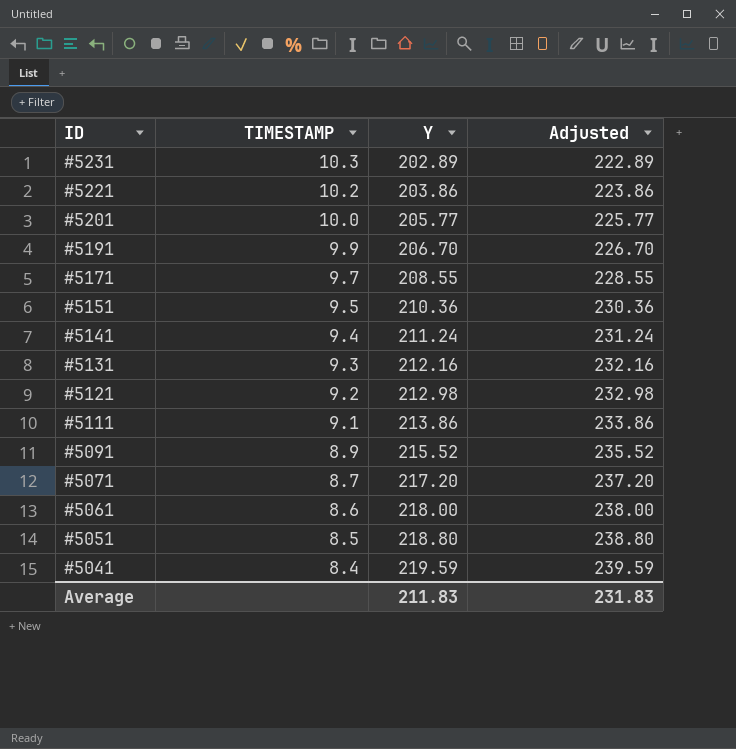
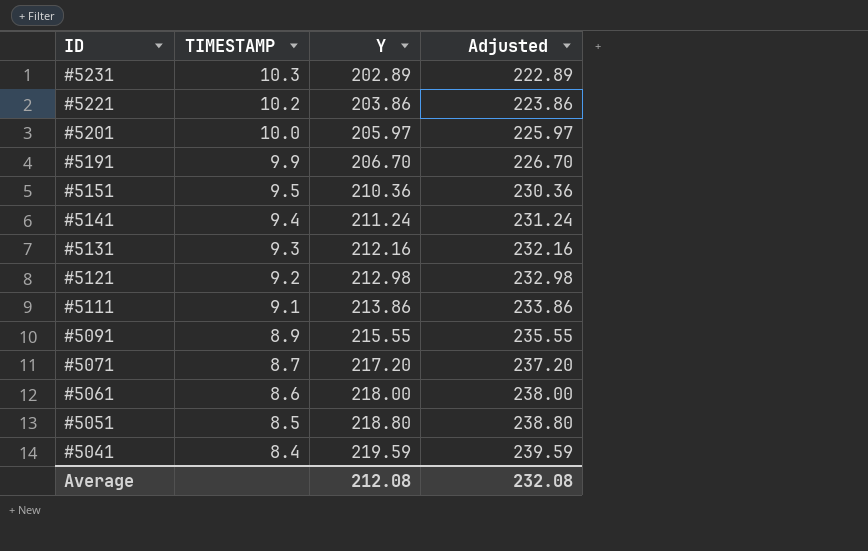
row #5171: 9.7 | 208.55 | 228.55 -> none
#5201 | Y: 205.77 -> 205.97
#5201 | Adjusted: 225.77 -> 225.97
#5091 | Y: 215.52 -> 215.55
#5091 | Adjusted: 235.52 -> 235.55
Average | Y: 211.83 -> 212.08
Average | Adjusted: 231.83 -> 232.08

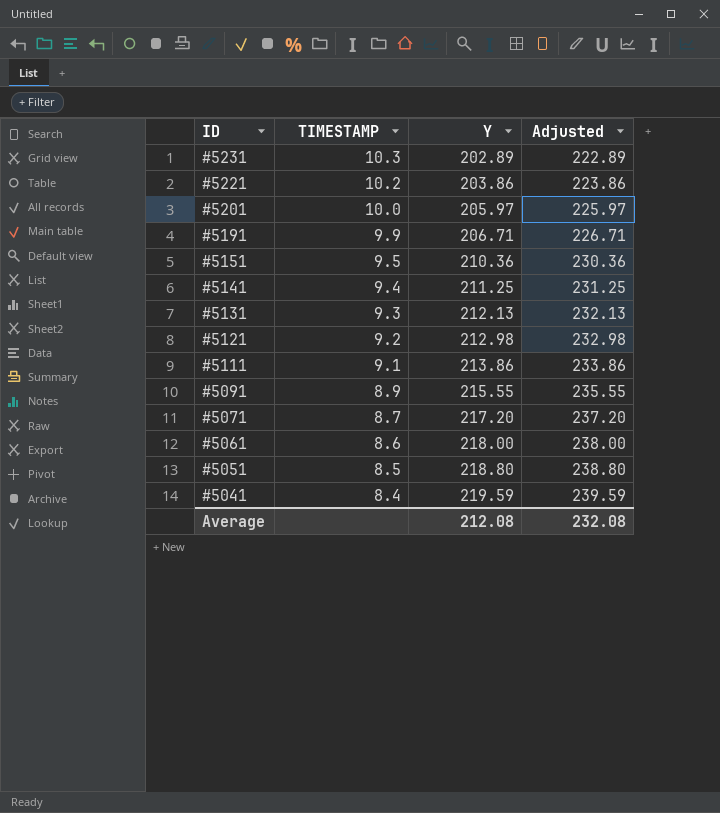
#5191 | Y: 206.70 -> 206.71
#5191 | Adjusted: 226.70 -> 226.71
#5141 | Y: 211.24 -> 211.25
#5141 | Adjusted: 231.24 -> 231.25
#5131 | Y: 212.16 -> 212.13
#5131 | Adjusted: 232.16 -> 232.13

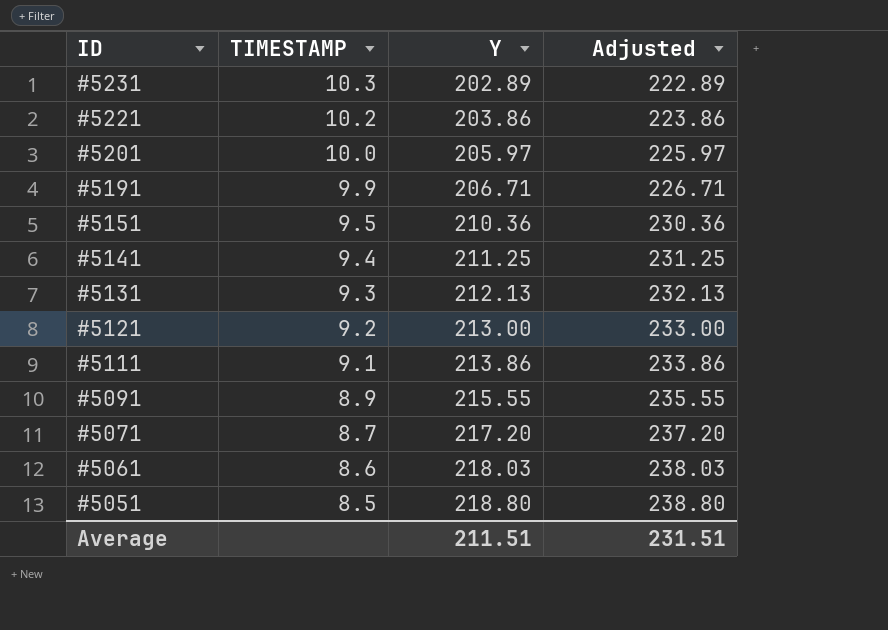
row #5041: 8.4 | 219.59 | 239.59 -> none
#5121 | Y: 212.98 -> 213.00
#5121 | Adjusted: 232.98 -> 233.00
#5061 | Y: 218.00 -> 218.03
#5061 | Adjusted: 238.00 -> 238.03
Average | Y: 212.08 -> 211.51
Average | Adjusted: 232.08 -> 231.51

